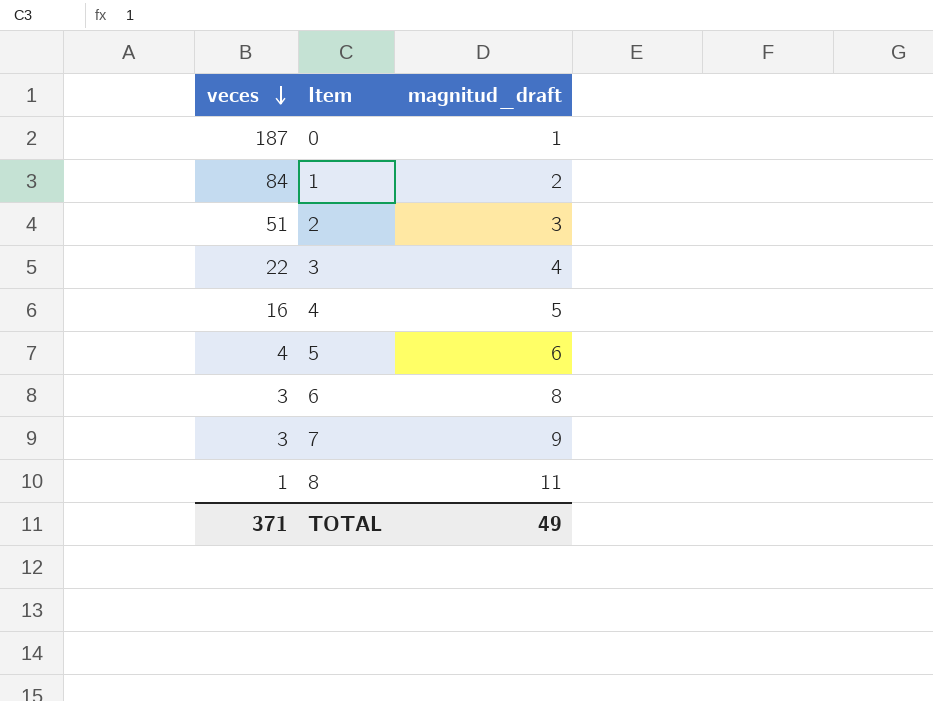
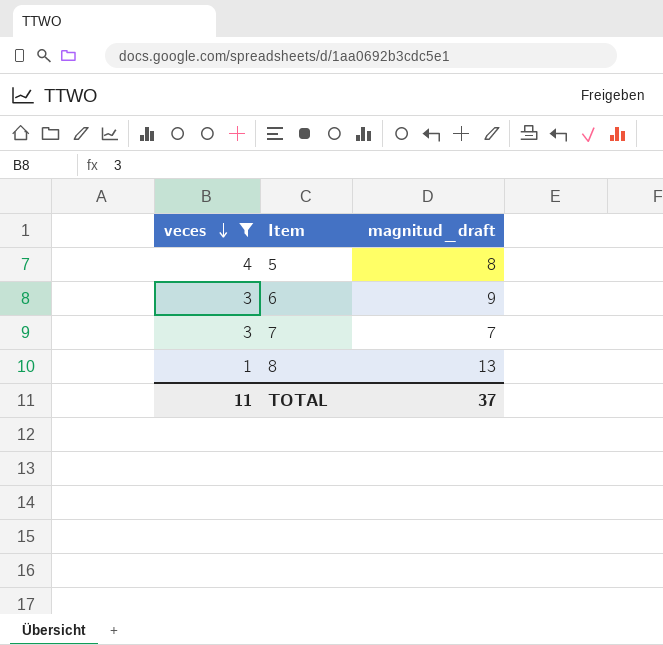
filter: none -> veces <= 4
5 | magnitud_draft: 6 -> 8
6 | magnitud_draft: 8 -> 9
7 | magnitud_draft: 9 -> 7
8 | magnitud_draft: 11 -> 13
TOTAL | veces: 371 -> 11
TOTAL | magnitud_draft: 49 -> 37

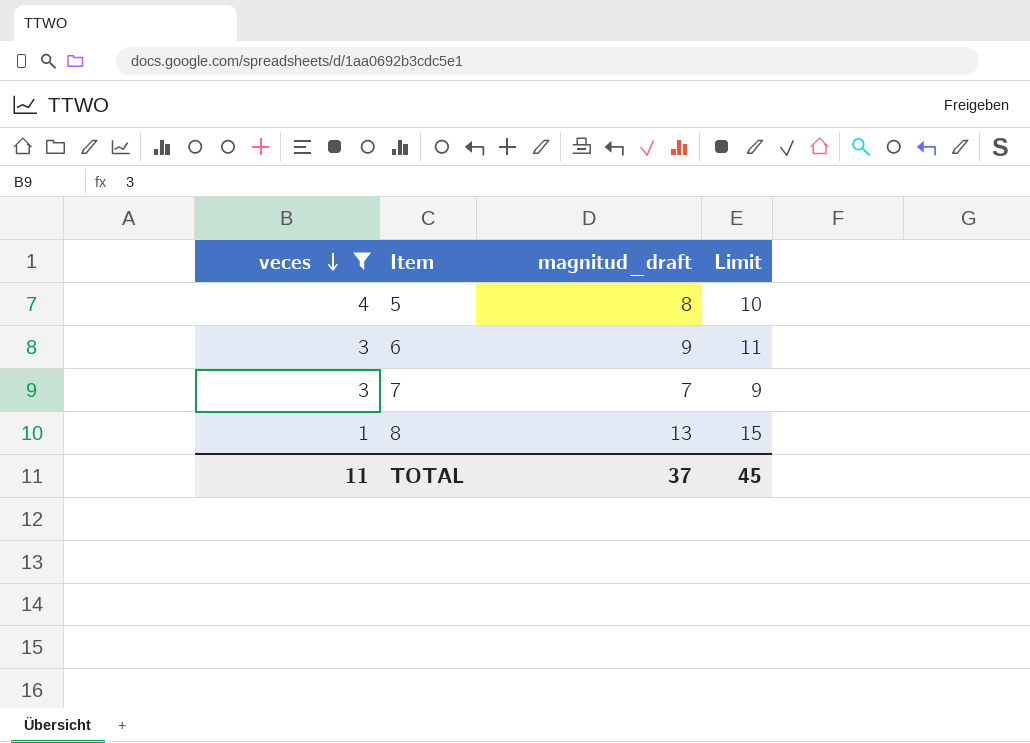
column Limit | formula: none -> [magnitud_draft] + 2

